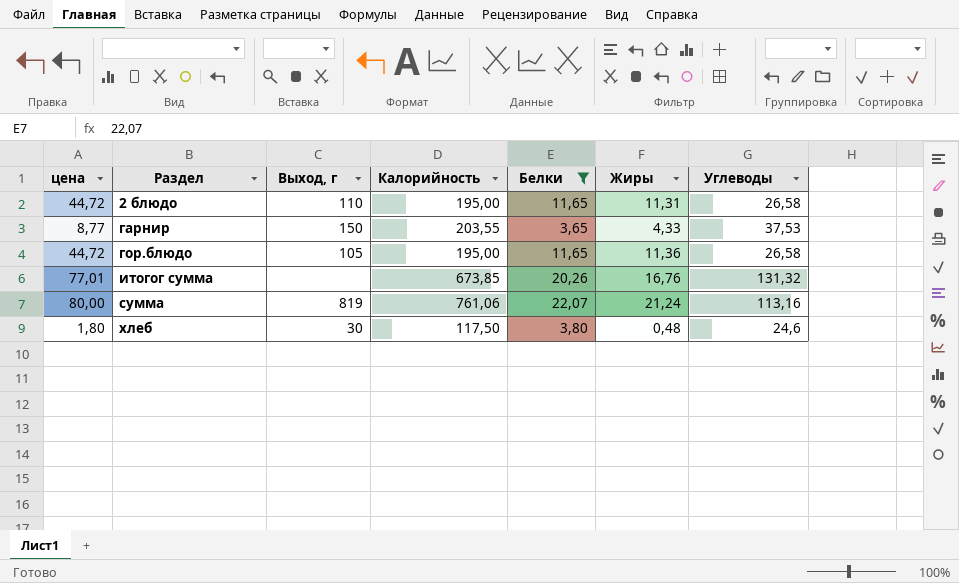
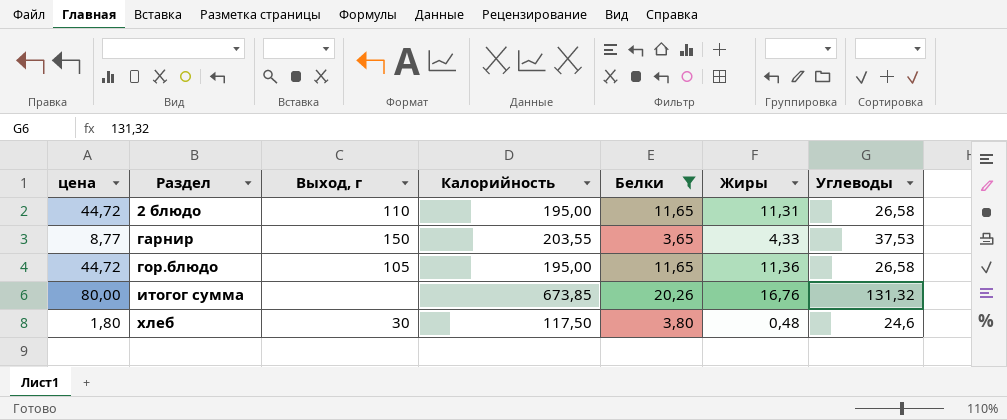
row сумма: 80,00 | 819 | 761,06 | 22,07 | 21,24 | 113,16 -> none
итогог сумма | цена: 77,01 -> 80,00

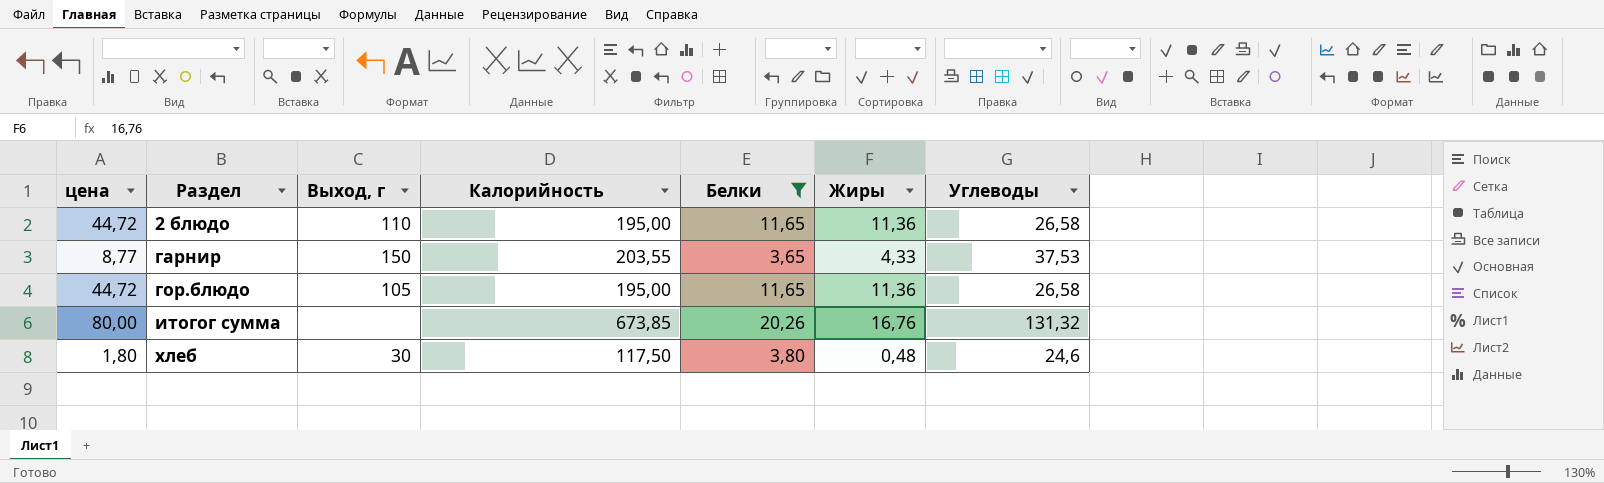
2 блюдо | Жиры: 11,31 -> 11,36

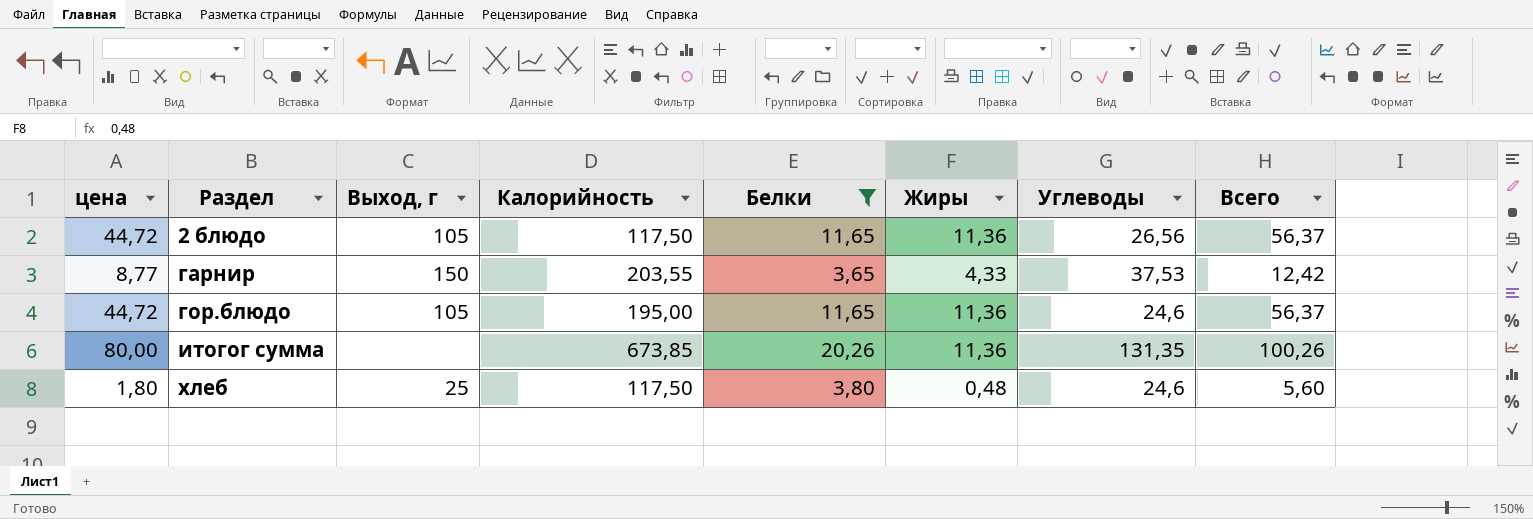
column Всего | formula: none -> [цена] + [Белки]
2 блюдо | Выход, г: 110 -> 105
2 блюдо | Калорийность: 195,00 -> 117,50
2 блюдо | Углеводы: 26,58 -> 26,56
гор.блюдо | Углеводы: 26,58 -> 24,6
итогог сумма | Жиры: 16,76 -> 11,36
итогог сумма | Углеводы: 131,32 -> 131,35
хлеб | Выход, г: 30 -> 25

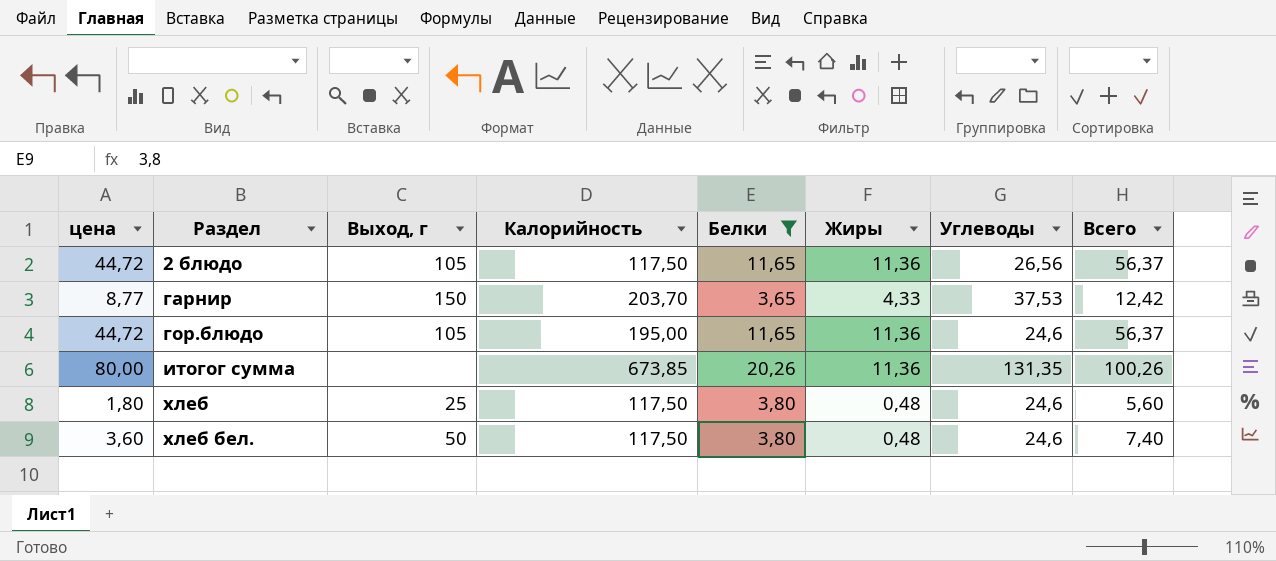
гарнир | Калорийность: 203,55 -> 203,70
row хлеб бел.: none -> 3,60 | 50 | 117,50 | 3,80 | 0,48 | 24,6 | 7,40

